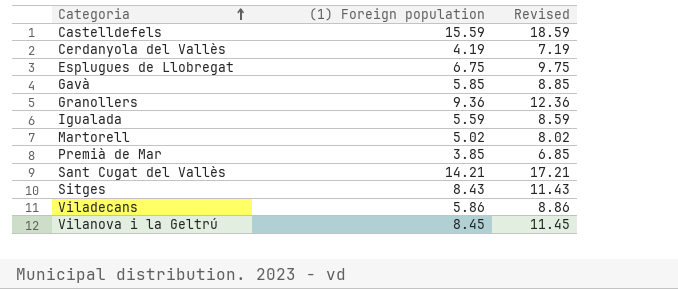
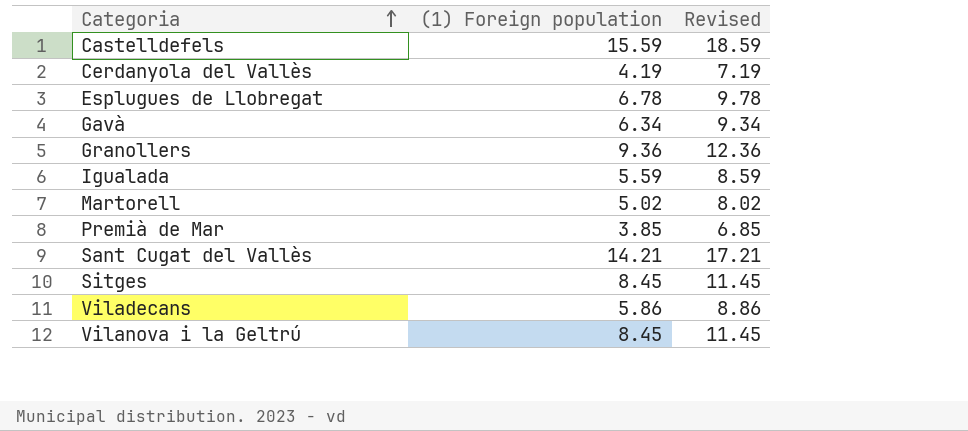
Esplugues de Llobregat | (1) Foreign population: 6.75 -> 6.78
Esplugues de Llobregat | Revised: 9.75 -> 9.78
Gavà | (1) Foreign population: 5.85 -> 6.34
Gavà | Revised: 8.85 -> 9.34
Sitges | (1) Foreign population: 8.43 -> 8.45
Sitges | Revised: 11.43 -> 11.45

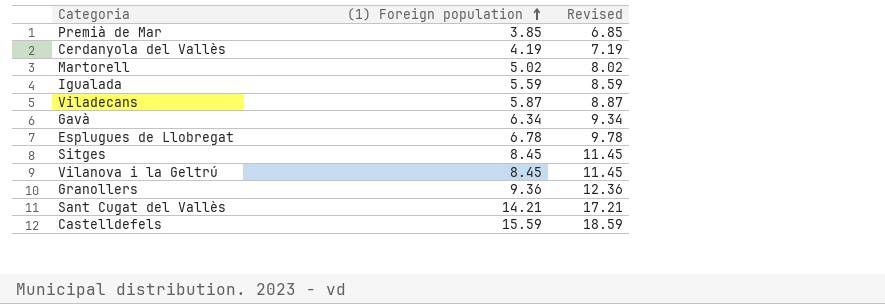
row order: Categoria ascending -> (1) Foreign population ascending
Viladecans | (1) Foreign population: 5.86 -> 5.87
Viladecans | Revised: 8.86 -> 8.87

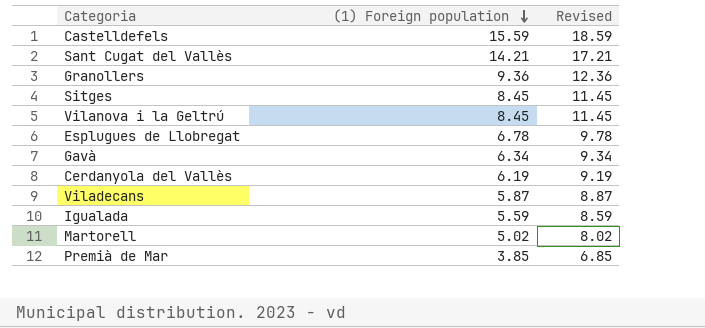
row order: (1) Foreign population ascending -> (1) Foreign population descending
Cerdanyola del Vallès | (1) Foreign population: 4.19 -> 6.19
Cerdanyola del Vallès | Revised: 7.19 -> 9.19

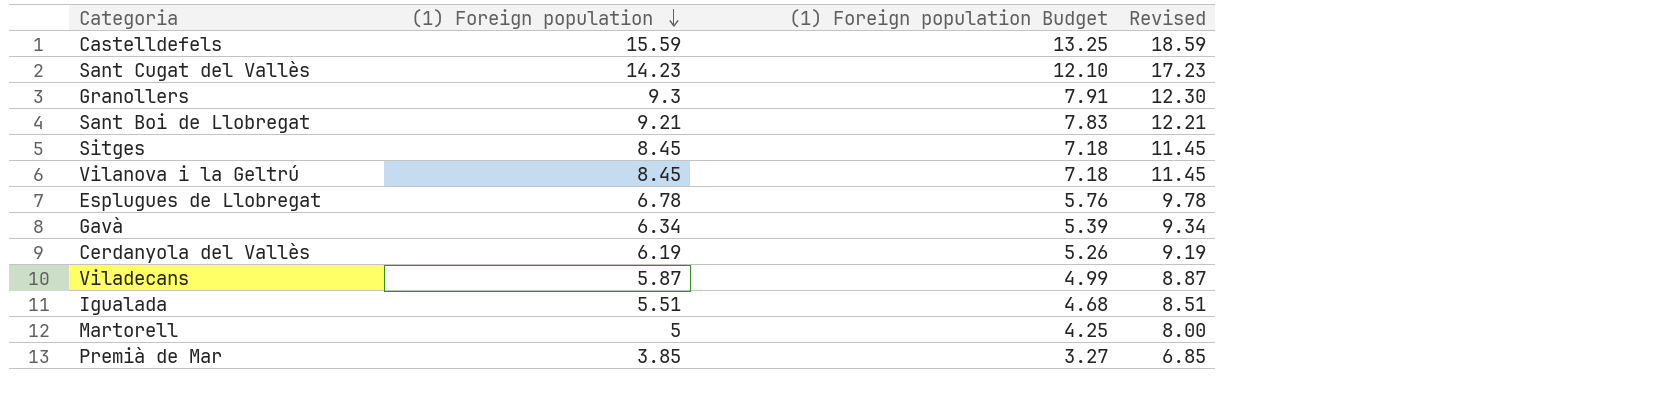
column (1) Foreign population Budget | formula: none -> [(1) Foreign population] * 0.85
Sant Cugat del Vallès | (1) Foreign population: 14.21 -> 14.23
Sant Cugat del Vallès | Revised: 17.21 -> 17.23
Granollers | (1) Foreign population: 9.36 -> 9.3
Granollers | Revised: 12.36 -> 12.30
row Sant Boi de Llobregat: none -> 9.21 | 7.83 | 12.21
Igualada | (1) Foreign population: 5.59 -> 5.51
Igualada | Revised: 8.59 -> 8.51
Martorell | (1) Foreign population: 5.02 -> 5
Martorell | Revised: 8.02 -> 8.00

